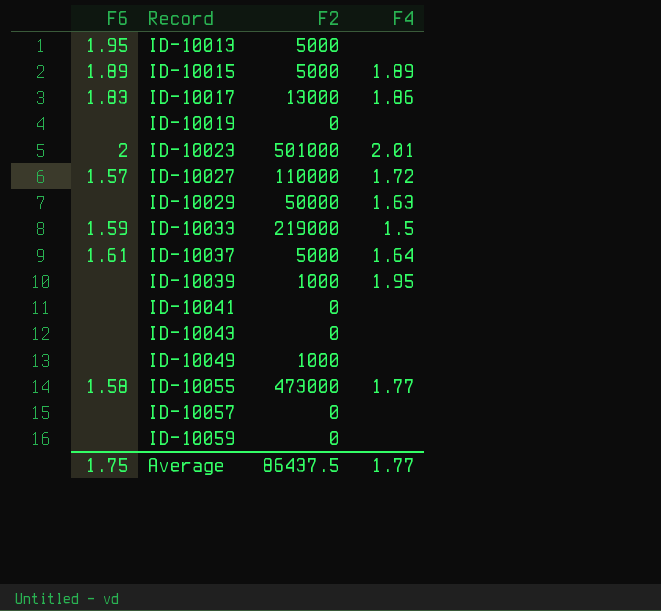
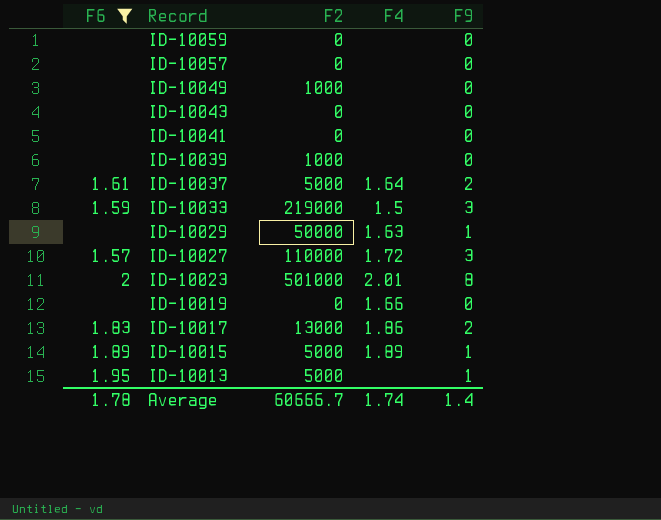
filter: none -> F6 != 1.58
row order: Record ascending -> Record descending
column F9 | position: none -> 5
ID-10039 | F4: 1.95 -> none
ID-10019 | F4: none -> 1.66
Average | F6: 1.75 -> 1.78
Average | F2: 86437.5 -> 60666.7
Average | F4: 1.77 -> 1.74

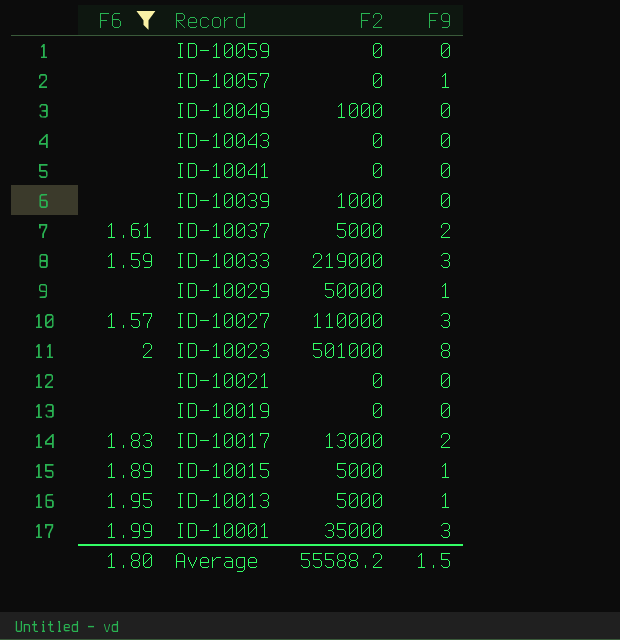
column F4 | position: 4 -> none
ID-10057 | F9: 0 -> 1
row ID-10021: none -> none | 0 | 0
row ID-10001: none -> 1.99 | 35000 | 3
Average | F6: 1.78 -> 1.80
Average | F2: 60666.7 -> 55588.2
Average | F9: 1.4 -> 1.5

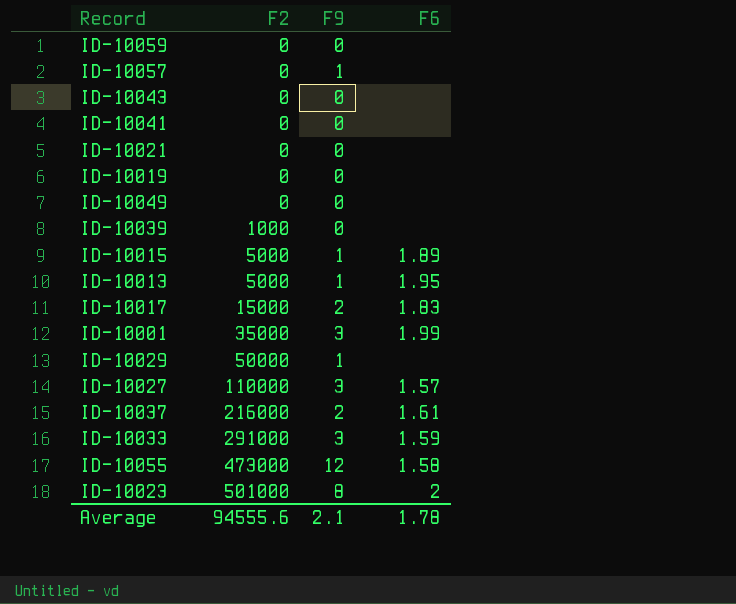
filter: F6 != 1.58 -> none
row order: Record descending -> F2 ascending
column F6 | position: 1 -> 4
ID-10049 | F2: 1000 -> 0
ID-10017 | F2: 13000 -> 15000
ID-10037 | F2: 5000 -> 216000
ID-10033 | F2: 219000 -> 291000
Average | F2: 55588.2 -> 94555.6
Average | F9: 1.5 -> 2.1
Average | F6: 1.80 -> 1.78

